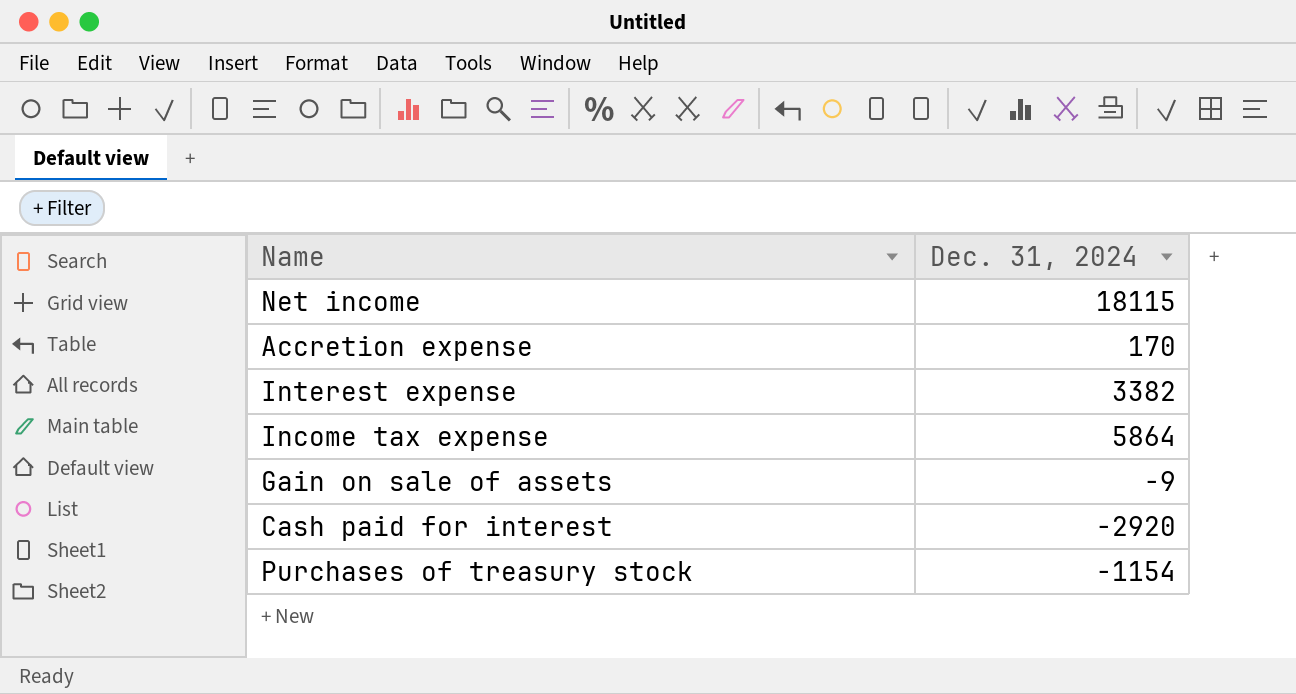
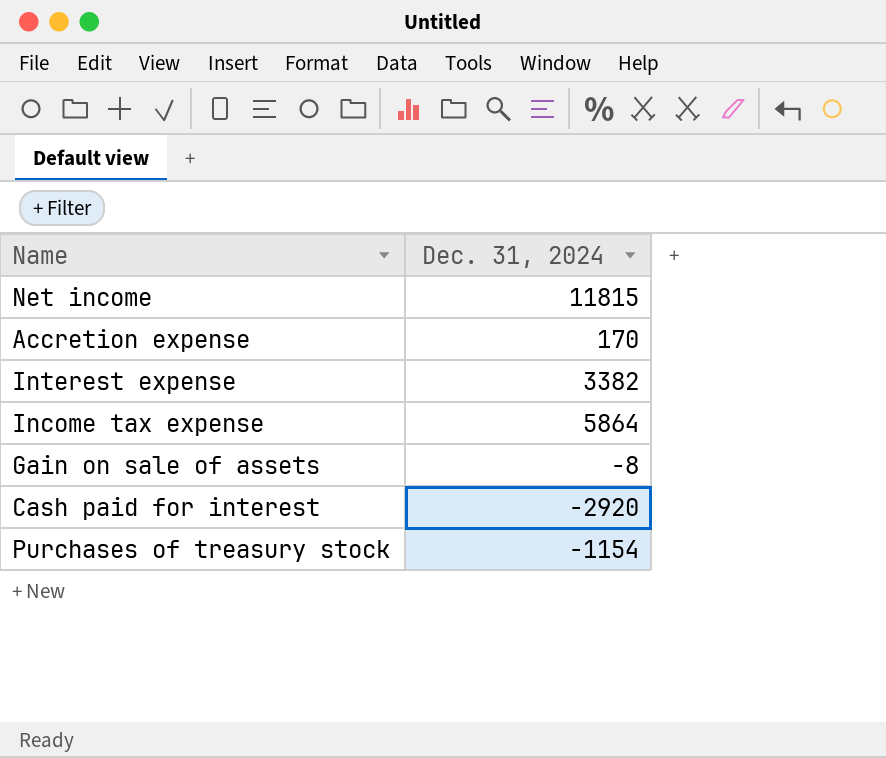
Net income | Dec. 31, 2024: 18115 -> 11815
Gain on sale of assets | Dec. 31, 2024: -9 -> -8

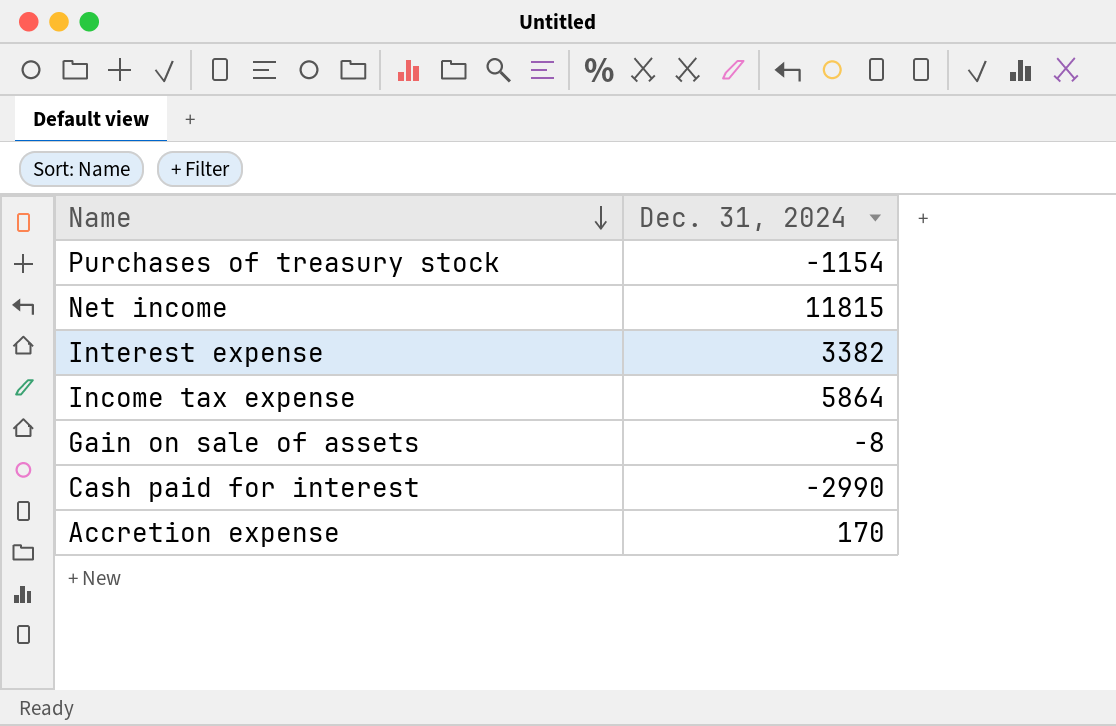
row order: none -> Name descending
Cash paid for interest | Dec. 31, 2024: -2920 -> -2990

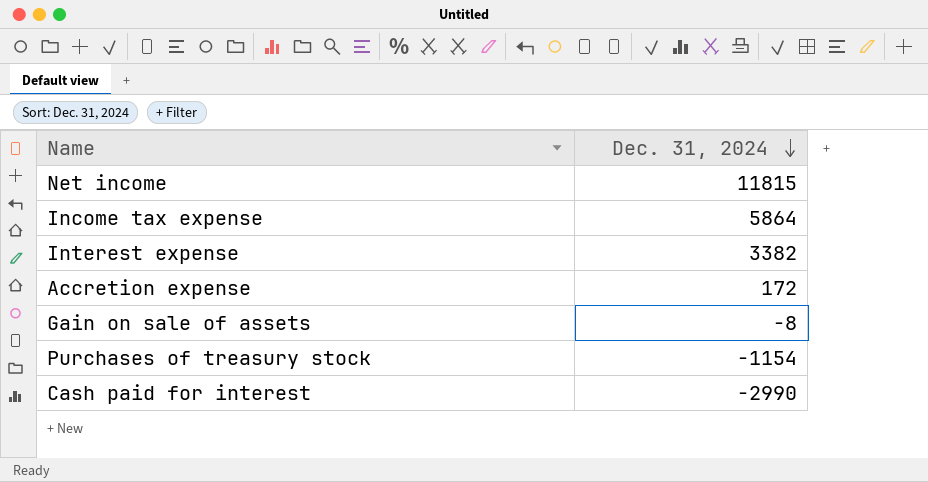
row order: Name descending -> Dec. 31, 2024 descending
Accretion expense | Dec. 31, 2024: 170 -> 172

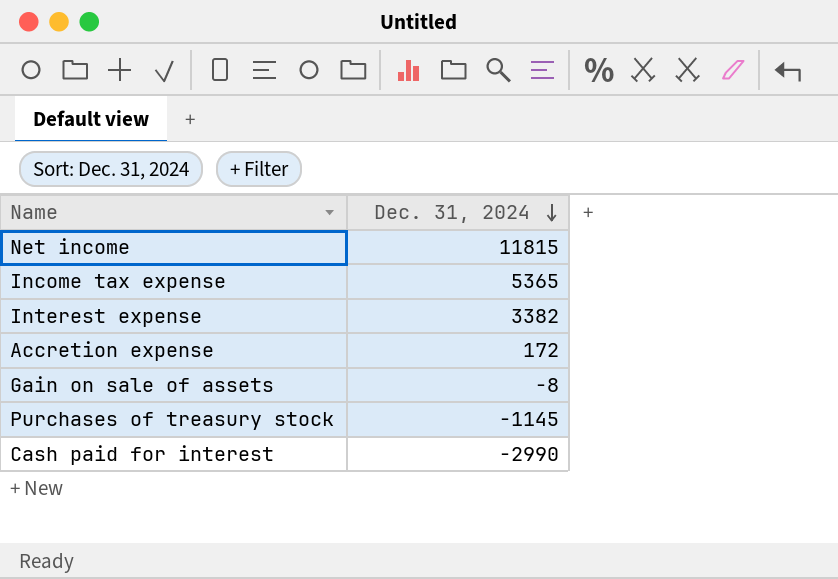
Income tax expense | Dec. 31, 2024: 5864 -> 5365
Purchases of treasury stock | Dec. 31, 2024: -1154 -> -1145

